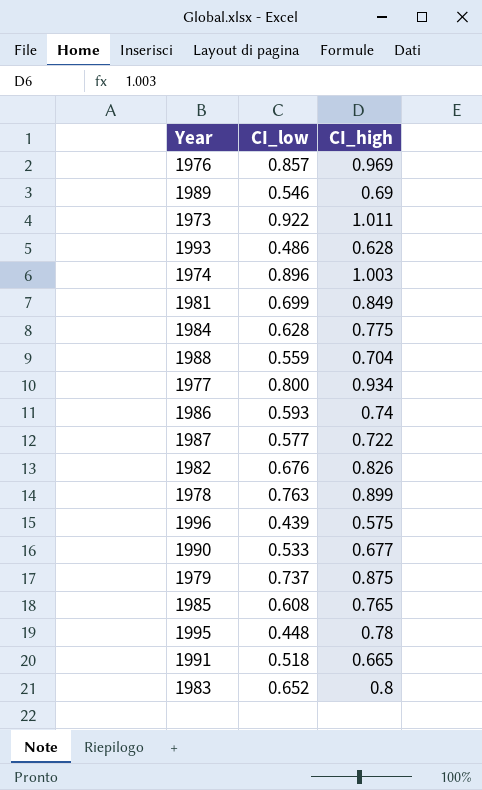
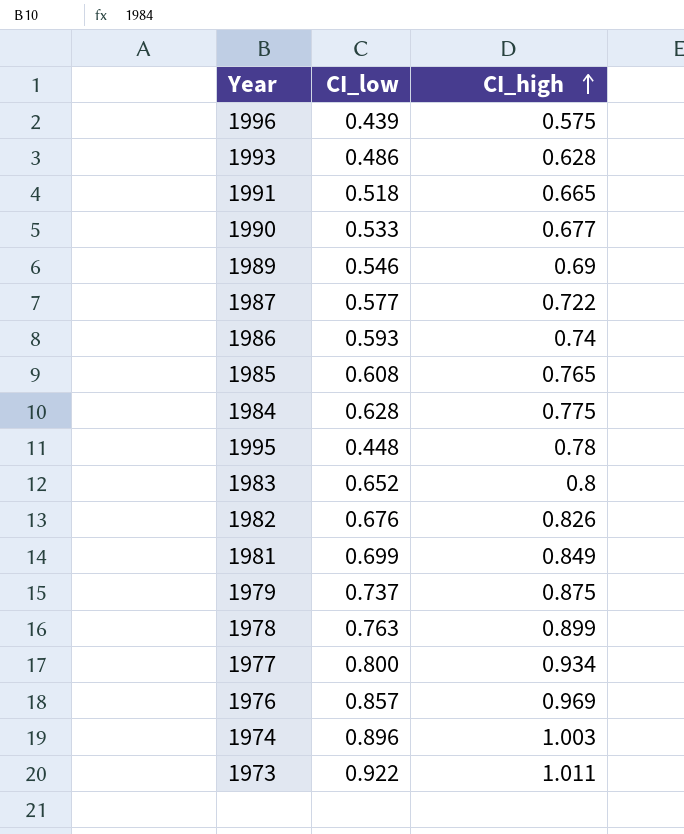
row order: none -> CI_high ascending
row 1988: 0.559 | 0.704 -> none

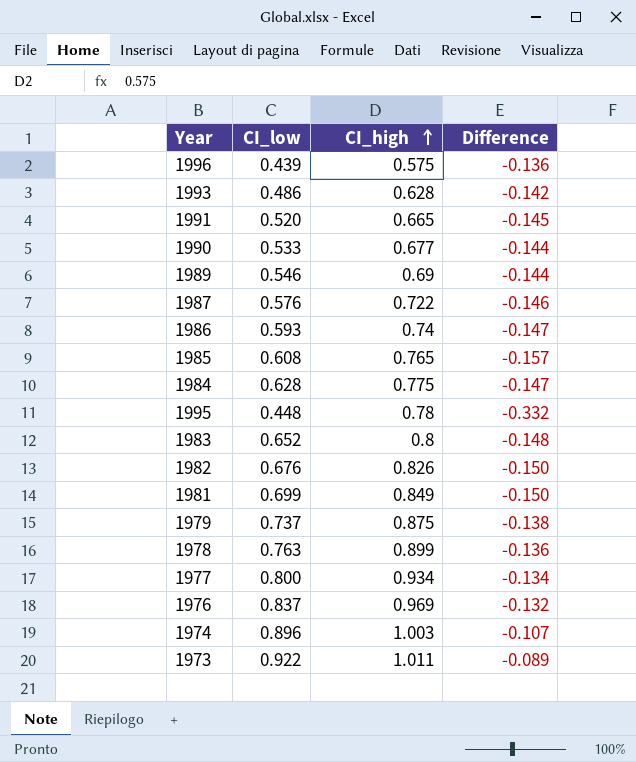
column Difference | formula: none -> [CI_low] - [CI_high]
1991 | CI_low: 0.518 -> 0.520
1987 | CI_low: 0.577 -> 0.576
1976 | CI_low: 0.857 -> 0.837

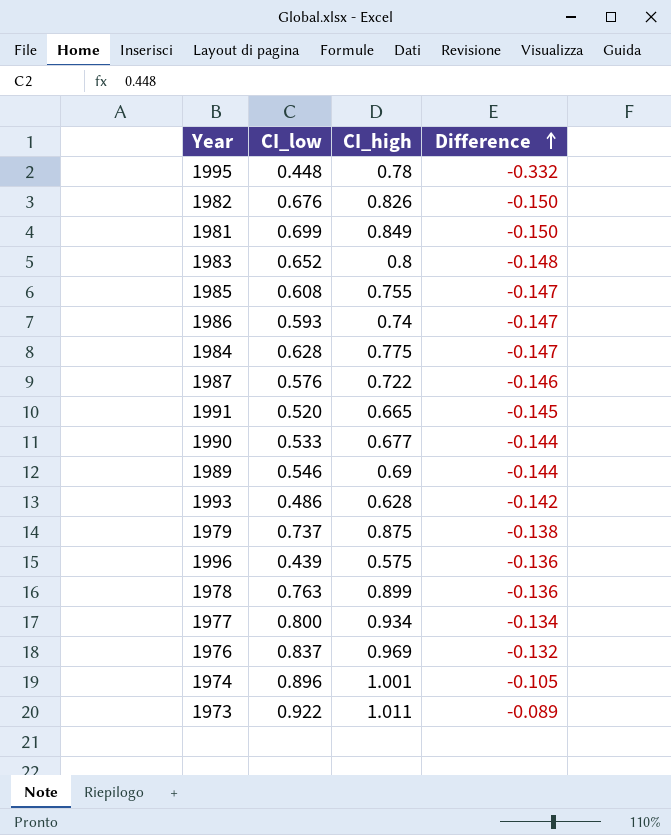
row order: CI_high ascending -> Difference ascending
1985 | CI_high: 0.765 -> 0.755
1985 | Difference: -0.157 -> -0.147
1974 | CI_high: 1.003 -> 1.001
1974 | Difference: -0.107 -> -0.105

